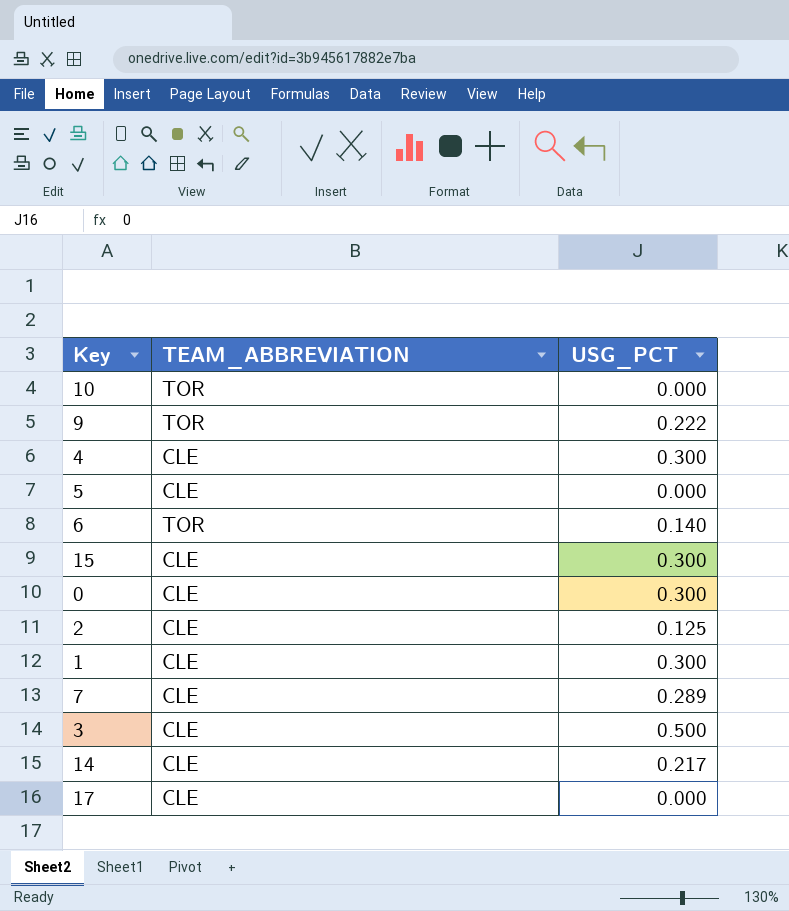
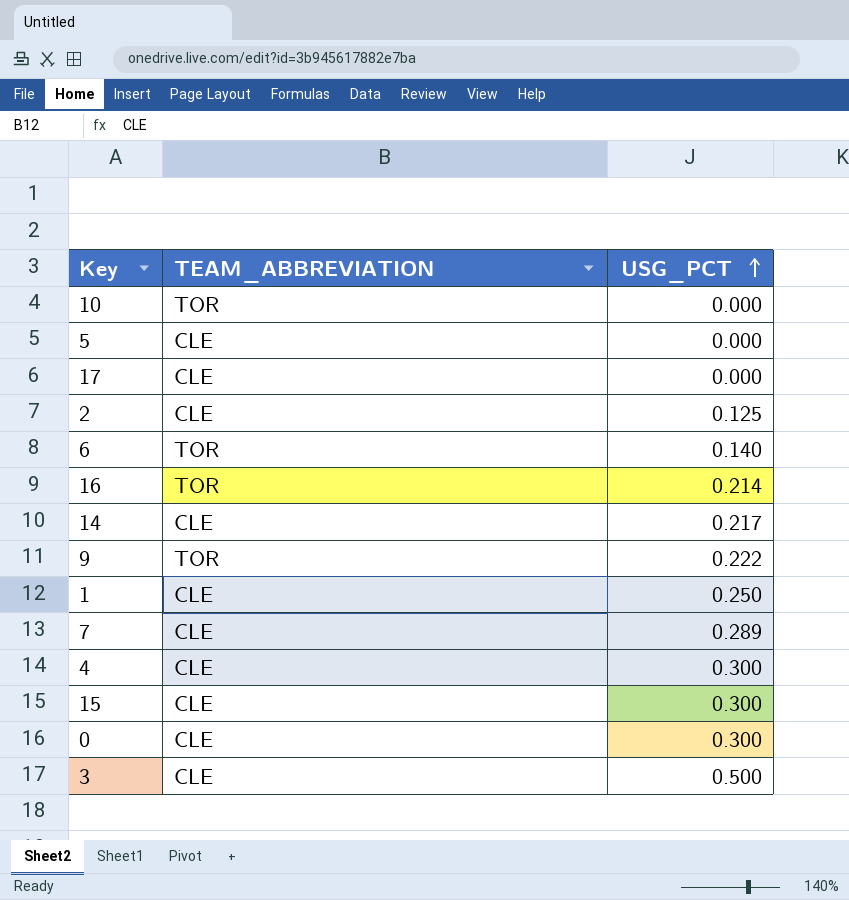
row order: none -> USG_PCT ascending
row 16: none -> TOR | 0.214
1 | USG_PCT: 0.300 -> 0.250

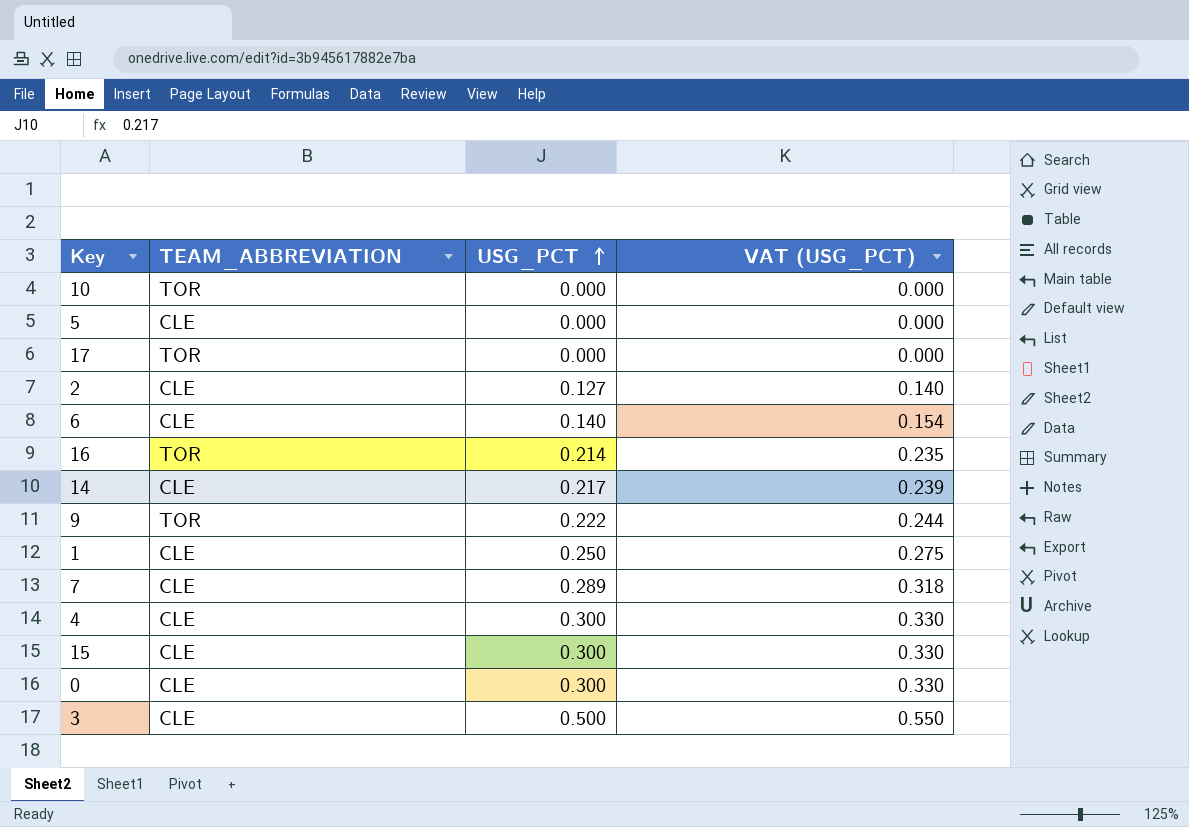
column VAT (USG_PCT) | formula: none -> [USG_PCT] * 1.1
17 | TEAM_ABBREVIATION: CLE -> TOR
2 | USG_PCT: 0.125 -> 0.127
6 | TEAM_ABBREVIATION: TOR -> CLE

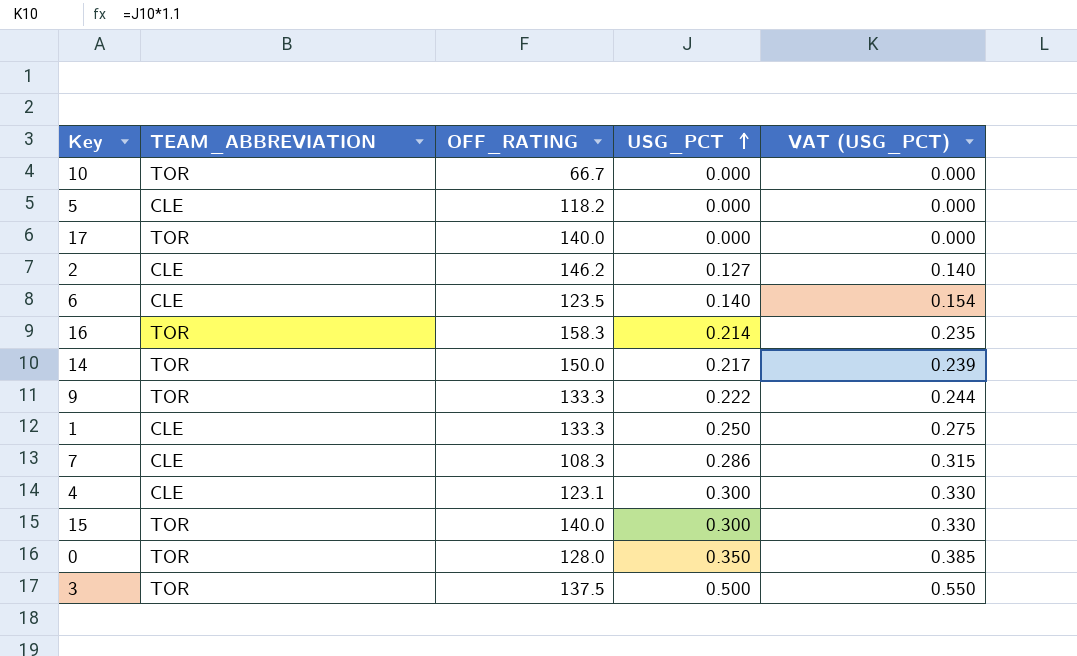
column OFF_RATING | position: none -> 3
14 | TEAM_ABBREVIATION: CLE -> TOR
7 | USG_PCT: 0.289 -> 0.286
7 | VAT (USG_PCT): 0.318 -> 0.315
15 | TEAM_ABBREVIATION: CLE -> TOR
0 | TEAM_ABBREVIATION: CLE -> TOR
0 | USG_PCT: 0.300 -> 0.350
0 | VAT (USG_PCT): 0.330 -> 0.385
3 | TEAM_ABBREVIATION: CLE -> TOR

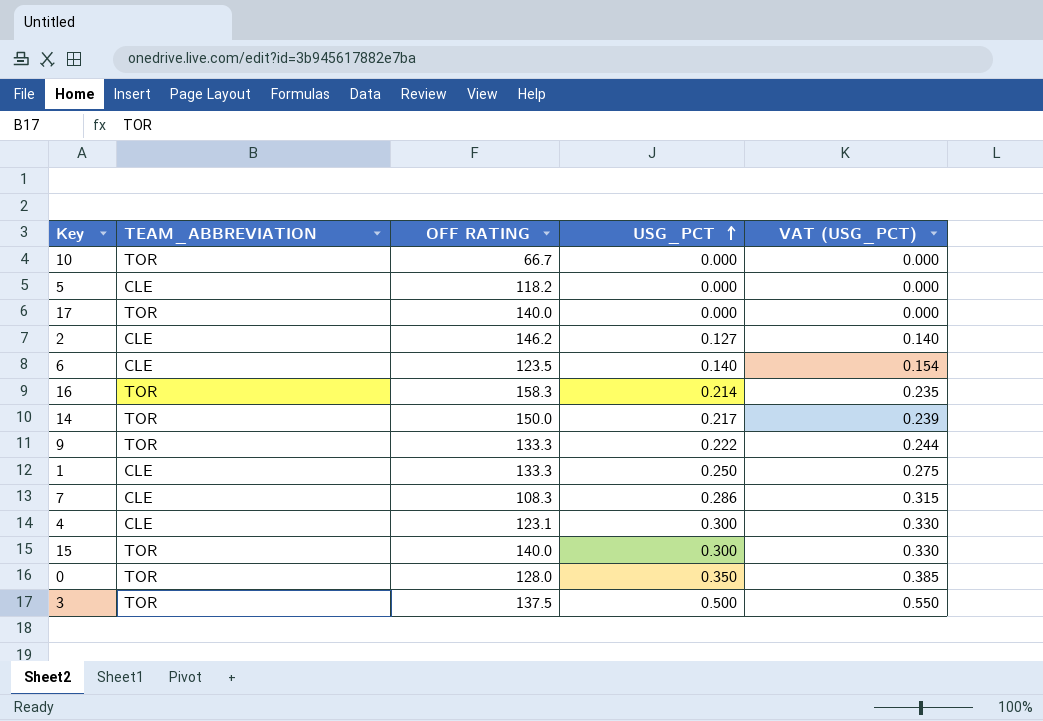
column name: OFF_RATING -> OFF RATING

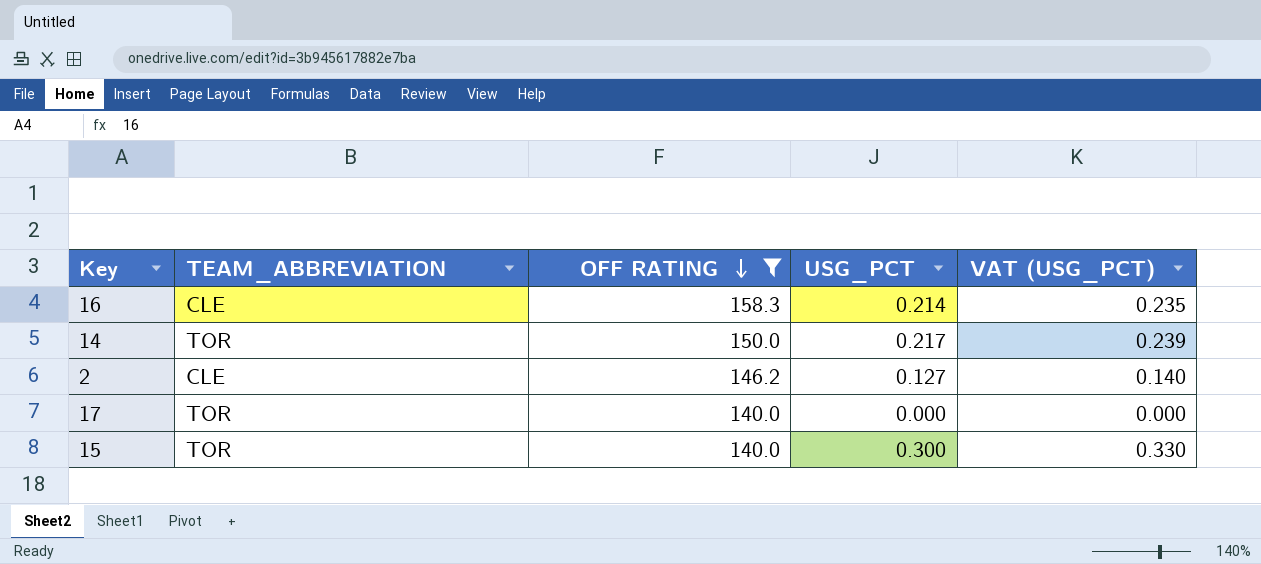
filter: none -> OFF RATING >= 140.0
row order: USG_PCT ascending -> OFF RATING descending
16 | TEAM_ABBREVIATION: TOR -> CLE

